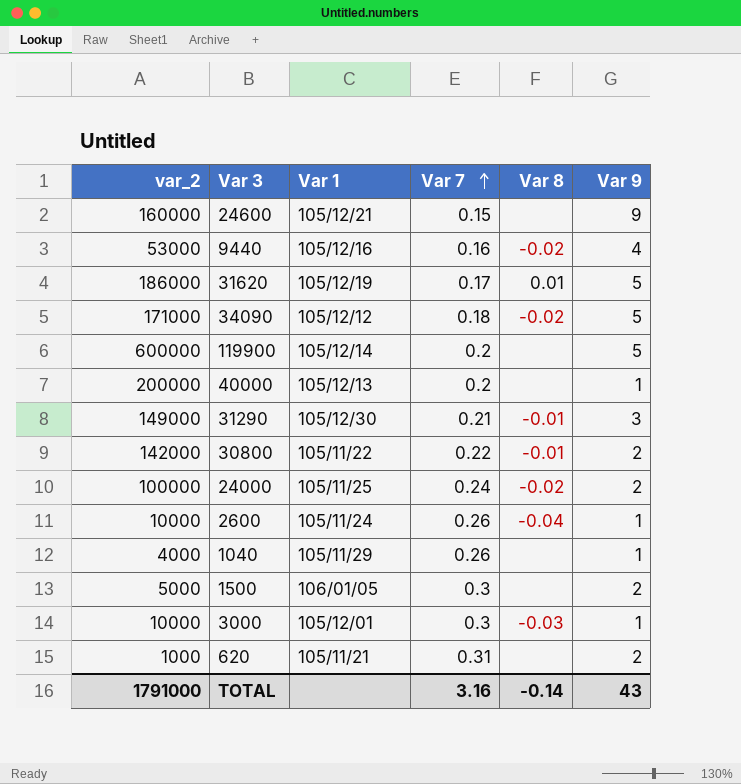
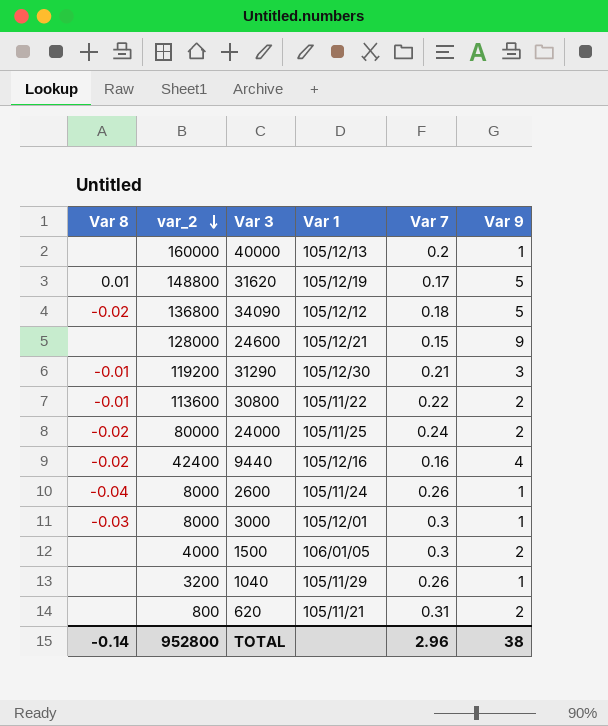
row order: Var 7 ascending -> var_2 descending
column Var 8 | position: 5 -> 1
row 119900: 600000 | 105/12/14 | 0.2 | none | 5 -> none
40000 | var_2: 200000 -> 160000
31620 | var_2: 186000 -> 148800
34090 | var_2: 171000 -> 136800
24600 | var_2: 160000 -> 128000
31290 | var_2: 149000 -> 119200
30800 | var_2: 142000 -> 113600
24000 | var_2: 100000 -> 80000
9440 | var_2: 53000 -> 42400
2600 | var_2: 10000 -> 8000
3000 | var_2: 10000 -> 8000
1500 | var_2: 5000 -> 4000
1040 | var_2: 4000 -> 3200
620 | var_2: 1000 -> 800
TOTAL | var_2: 1791000 -> 952800
TOTAL | Var 7: 3.16 -> 2.96
TOTAL | Var 9: 43 -> 38

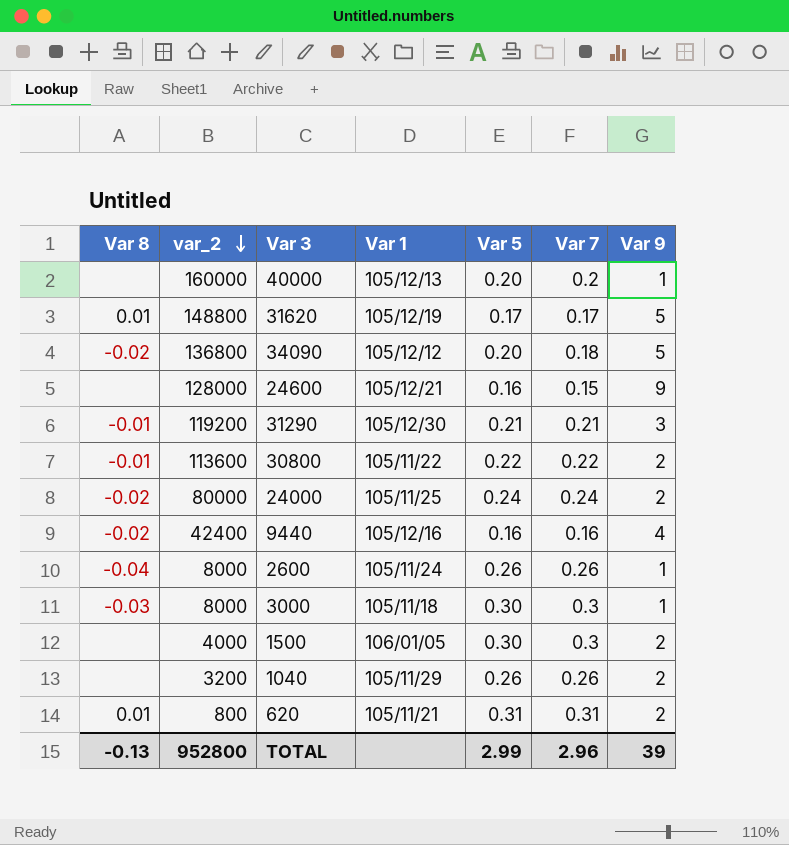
column Var 5 | position: none -> 5
3000 | Var 1: 105/12/01 -> 105/11/18
1040 | Var 9: 1 -> 2
620 | Var 8: none -> 0.01
TOTAL | Var 8: -0.14 -> -0.13
TOTAL | Var 9: 38 -> 39

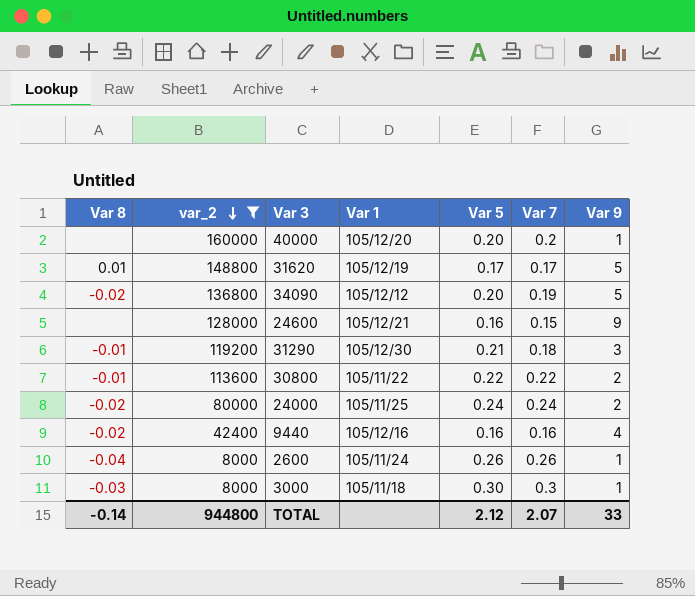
filter: none -> var_2 >= 8000
40000 | Var 1: 105/12/13 -> 105/12/20
34090 | Var 7: 0.18 -> 0.19
31290 | Var 7: 0.21 -> 0.18
TOTAL | Var 8: -0.13 -> -0.14
TOTAL | var_2: 952800 -> 944800
TOTAL | Var 5: 2.99 -> 2.12
TOTAL | Var 7: 2.96 -> 2.07
TOTAL | Var 9: 39 -> 33

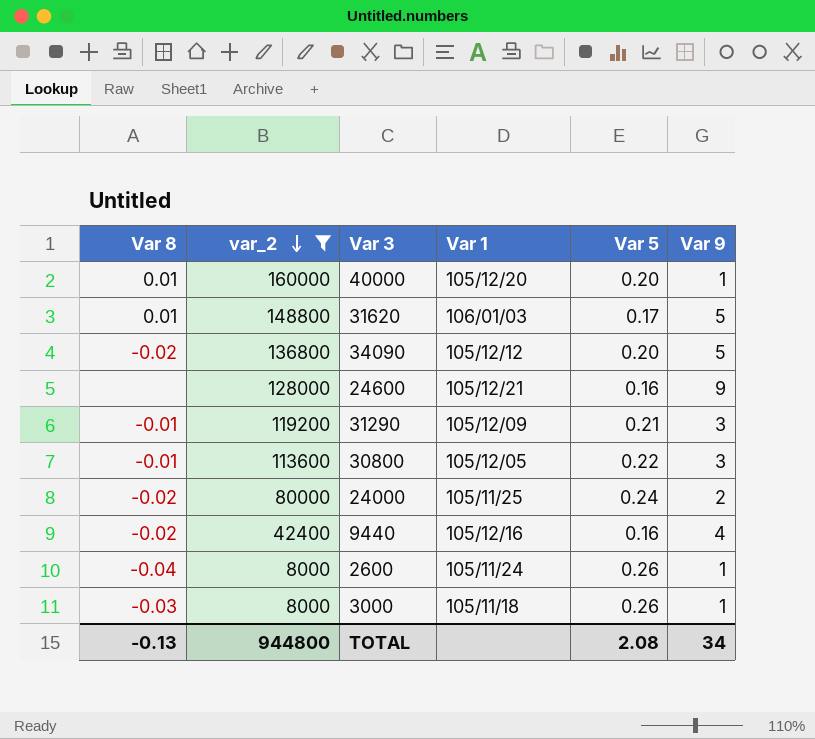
column Var 7 | position: 6 -> none
40000 | Var 8: none -> 0.01
31620 | Var 1: 105/12/19 -> 106/01/03
31290 | Var 1: 105/12/30 -> 105/12/09
30800 | Var 1: 105/11/22 -> 105/12/05
30800 | Var 9: 2 -> 3
3000 | Var 5: 0.30 -> 0.26
TOTAL | Var 8: -0.14 -> -0.13
TOTAL | Var 5: 2.12 -> 2.08
TOTAL | Var 9: 33 -> 34

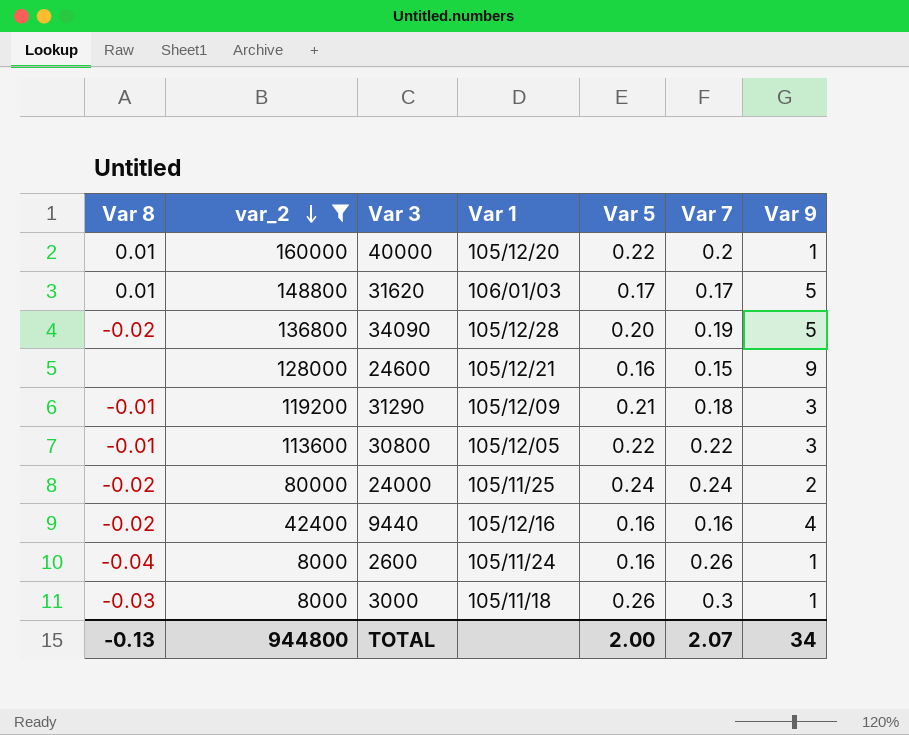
column Var 7 | position: none -> 6
40000 | Var 5: 0.20 -> 0.22
34090 | Var 1: 105/12/12 -> 105/12/28
2600 | Var 5: 0.26 -> 0.16
TOTAL | Var 5: 2.08 -> 2.00

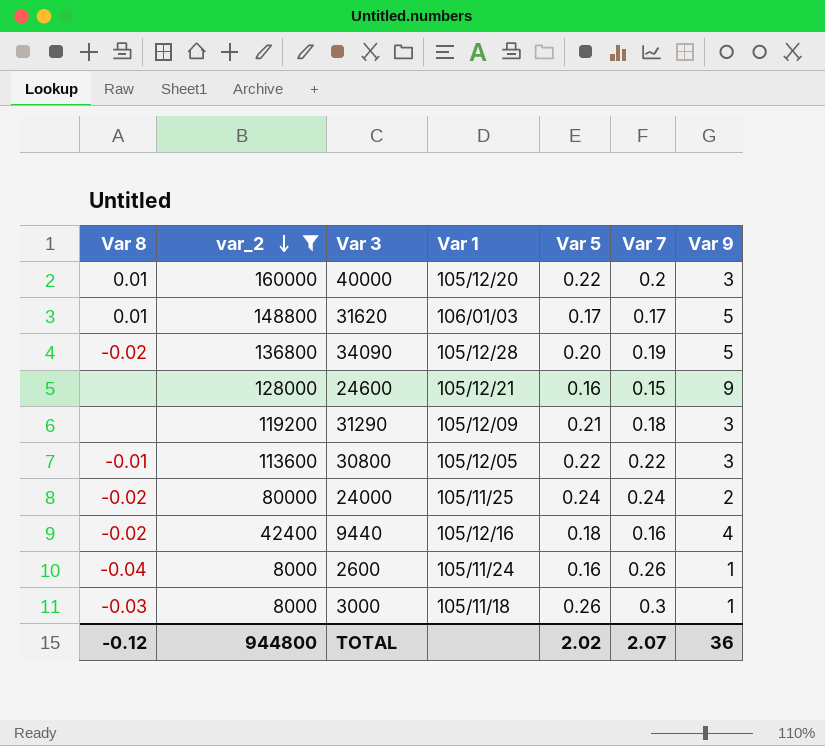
40000 | Var 9: 1 -> 3
31290 | Var 8: -0.01 -> none
9440 | Var 5: 0.16 -> 0.18
TOTAL | Var 8: -0.13 -> -0.12
TOTAL | Var 5: 2.00 -> 2.02
TOTAL | Var 9: 34 -> 36

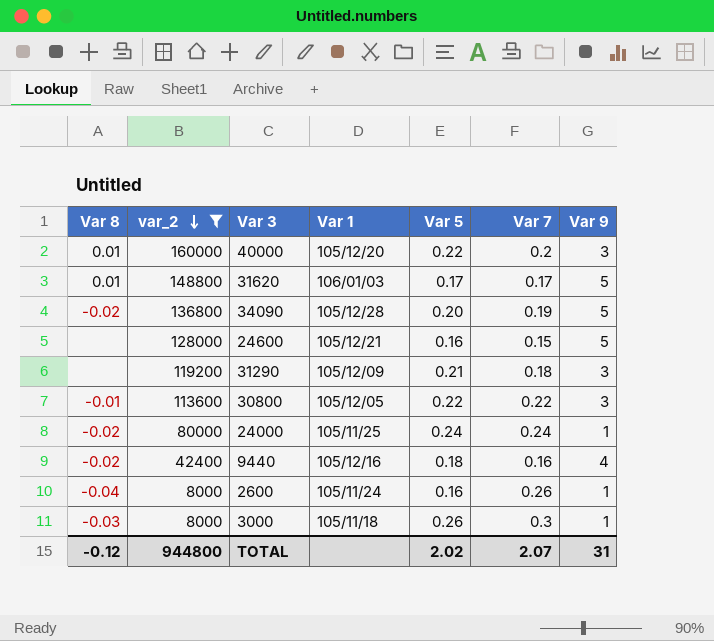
24600 | Var 9: 9 -> 5
24000 | Var 9: 2 -> 1
TOTAL | Var 9: 36 -> 31

